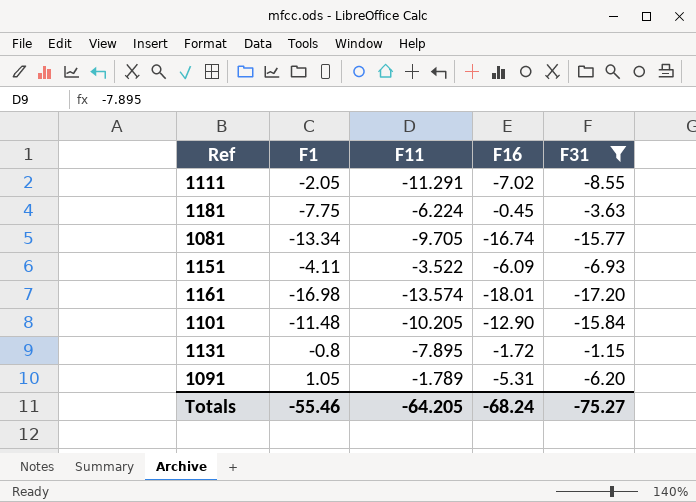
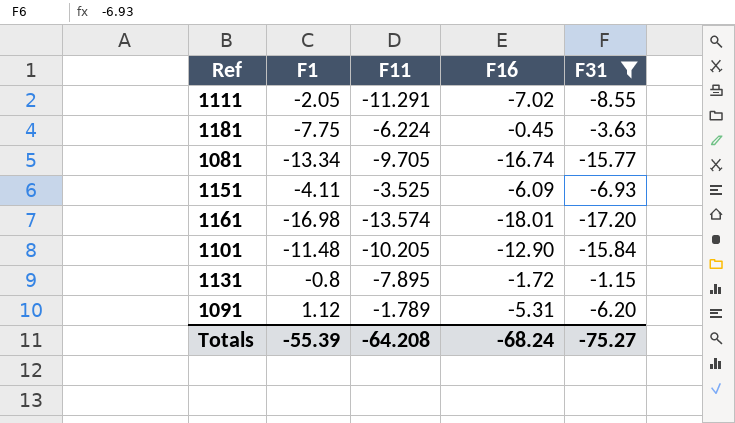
1151 | F11: -3.522 -> -3.525
1091 | F1: 1.05 -> 1.12
Totals | F1: -55.46 -> -55.39
Totals | F11: -64.205 -> -64.208

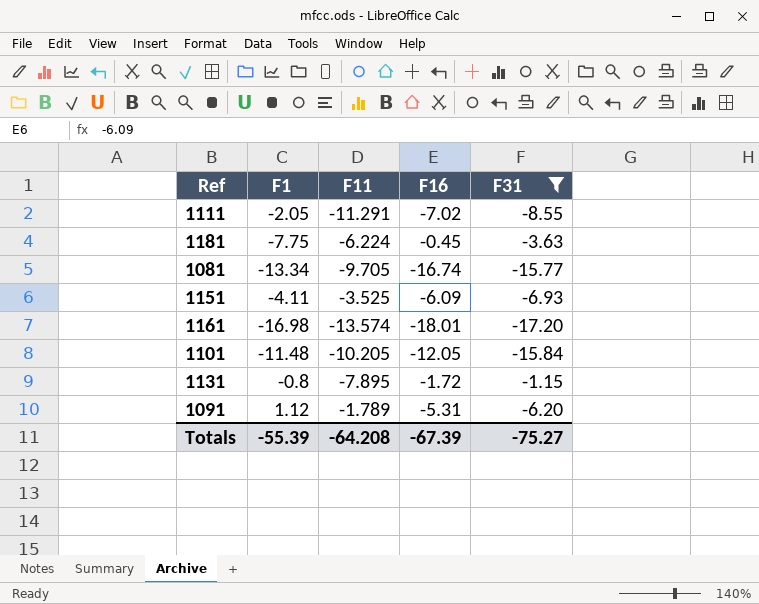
1101 | F16: -12.90 -> -12.05
Totals | F16: -68.24 -> -67.39

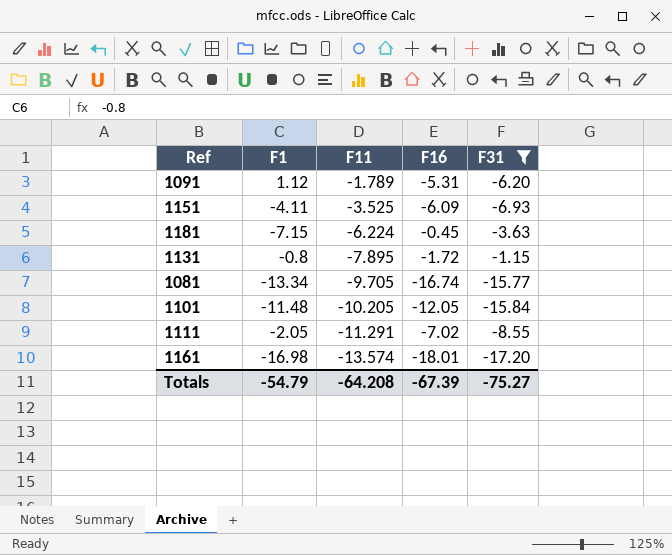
row order: none -> F11 descending
1181 | F1: -7.75 -> -7.15
Totals | F1: -55.39 -> -54.79

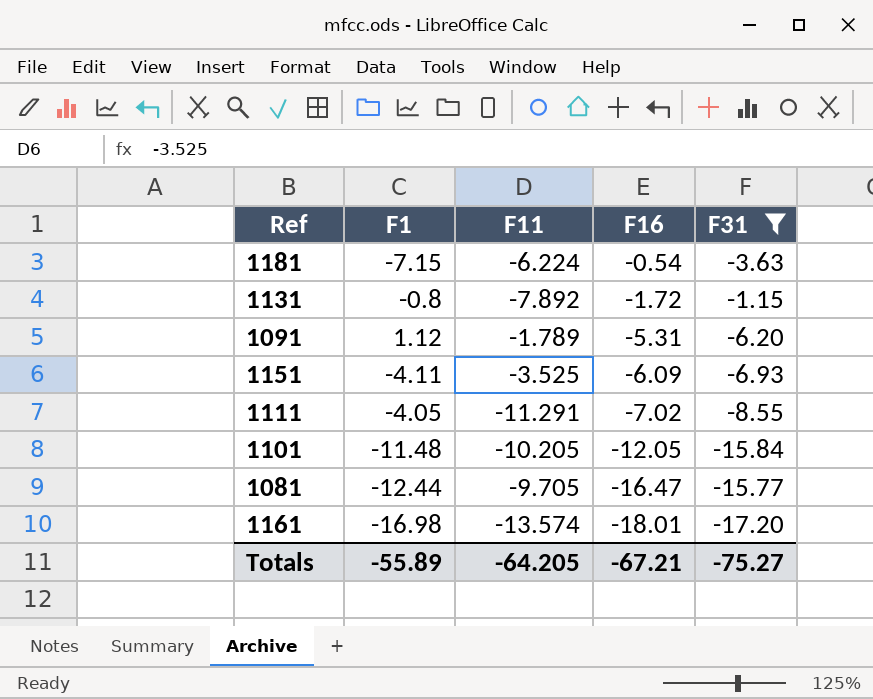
row order: F11 descending -> F16 descending
1181 | F16: -0.45 -> -0.54
1131 | F11: -7.895 -> -7.892
1111 | F1: -2.05 -> -4.05
1081 | F1: -13.34 -> -12.44
1081 | F16: -16.74 -> -16.47
Totals | F1: -54.79 -> -55.89
Totals | F11: -64.208 -> -64.205
Totals | F16: -67.39 -> -67.21

